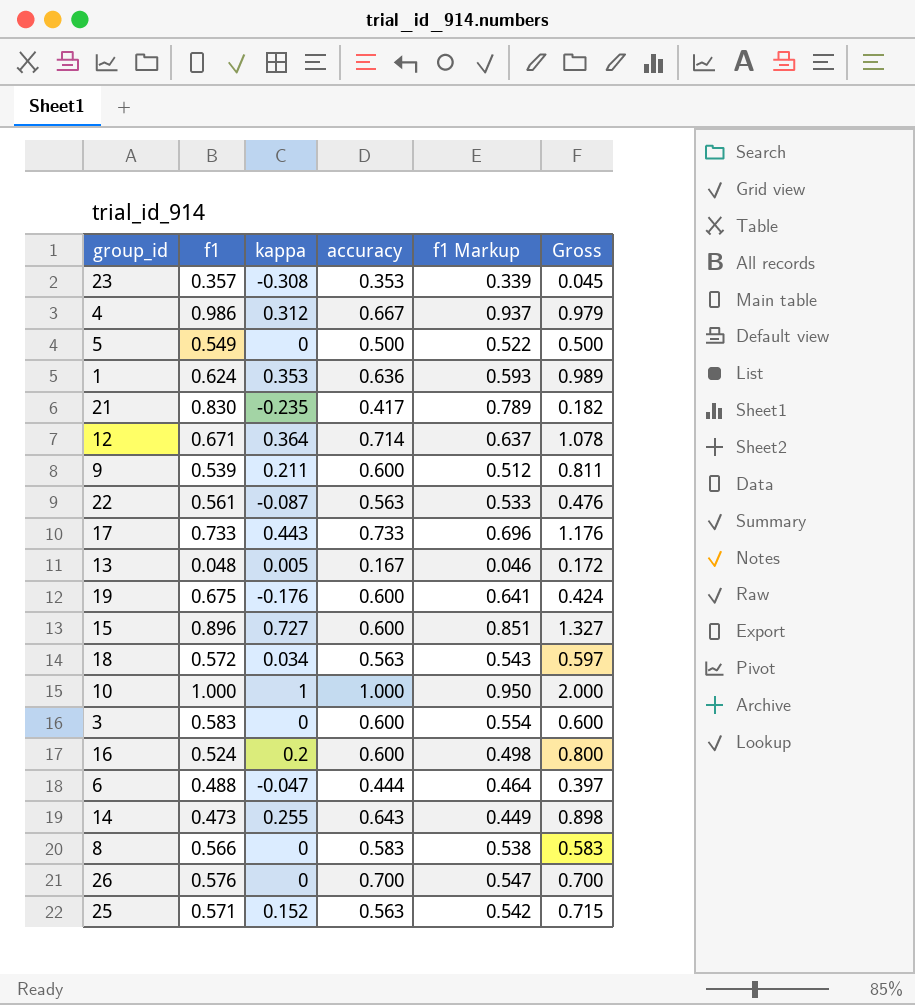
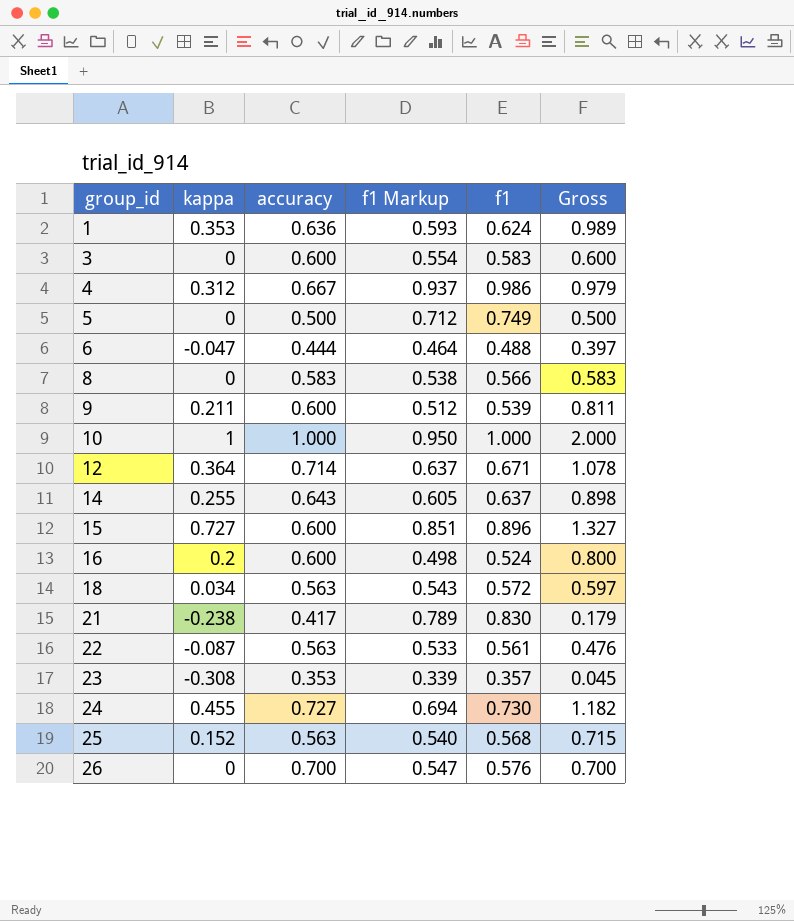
row order: none -> group_id ascending
column f1 | position: 2 -> 5
row 17: 0.733 | 0.443 | 0.733 | 0.696 | 1.176 -> none
row 13: 0.048 | 0.005 | 0.167 | 0.046 | 0.172 -> none
row 19: 0.675 | -0.176 | 0.600 | 0.641 | 0.424 -> none
5 | f1 Markup: 0.522 -> 0.712
5 | f1: 0.549 -> 0.749
14 | f1 Markup: 0.449 -> 0.605
14 | f1: 0.473 -> 0.637
21 | kappa: -0.235 -> -0.238
21 | Gross: 0.182 -> 0.179
row 24: none -> 0.455 | 0.727 | 0.694 | 0.730 | 1.182
25 | f1 Markup: 0.542 -> 0.540
25 | f1: 0.571 -> 0.568

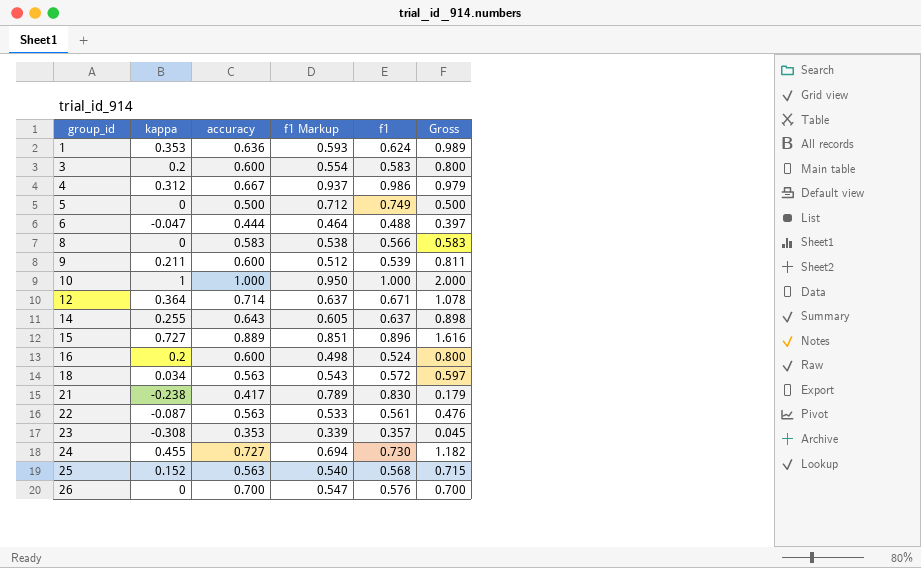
3 | kappa: 0 -> 0.2
3 | Gross: 0.600 -> 0.800
15 | accuracy: 0.600 -> 0.889
15 | Gross: 1.327 -> 1.616

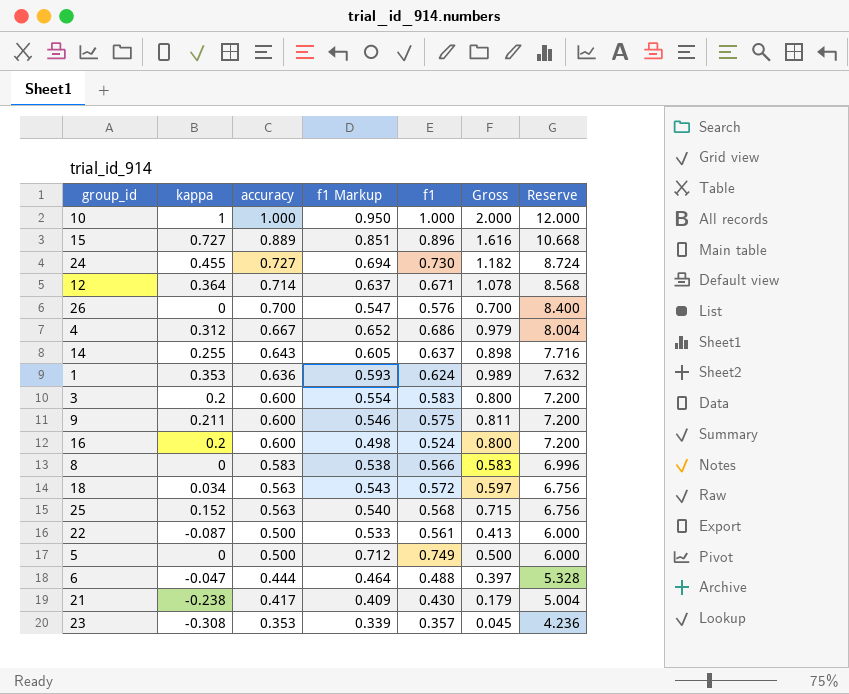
row order: group_id ascending -> accuracy descending
column Reserve | formula: none -> [accuracy] * 12
4 | f1 Markup: 0.937 -> 0.652
4 | f1: 0.986 -> 0.686
9 | f1 Markup: 0.512 -> 0.546
9 | f1: 0.539 -> 0.575
22 | accuracy: 0.563 -> 0.500
22 | Gross: 0.476 -> 0.413
21 | f1 Markup: 0.789 -> 0.409
21 | f1: 0.830 -> 0.430

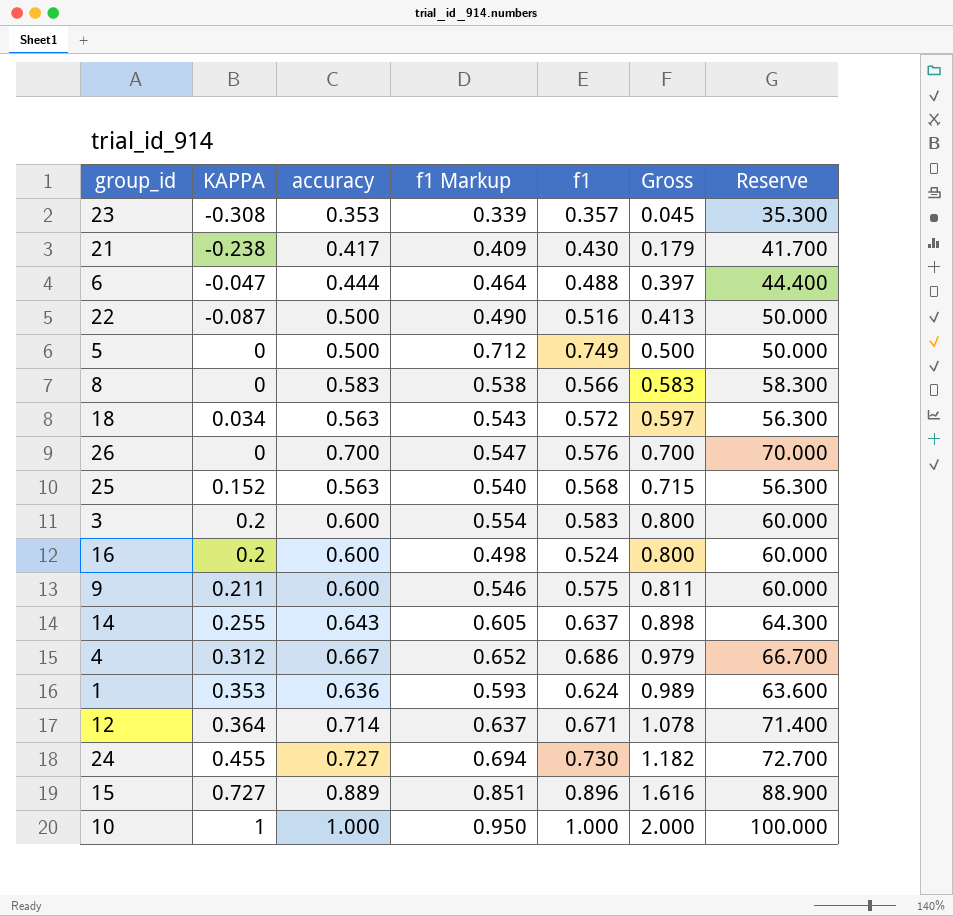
row order: accuracy descending -> Gross ascending
column name: kappa -> KAPPA
column Reserve | formula: [accuracy] * 12 -> [accuracy] * 100
22 | f1 Markup: 0.533 -> 0.490
22 | f1: 0.561 -> 0.516

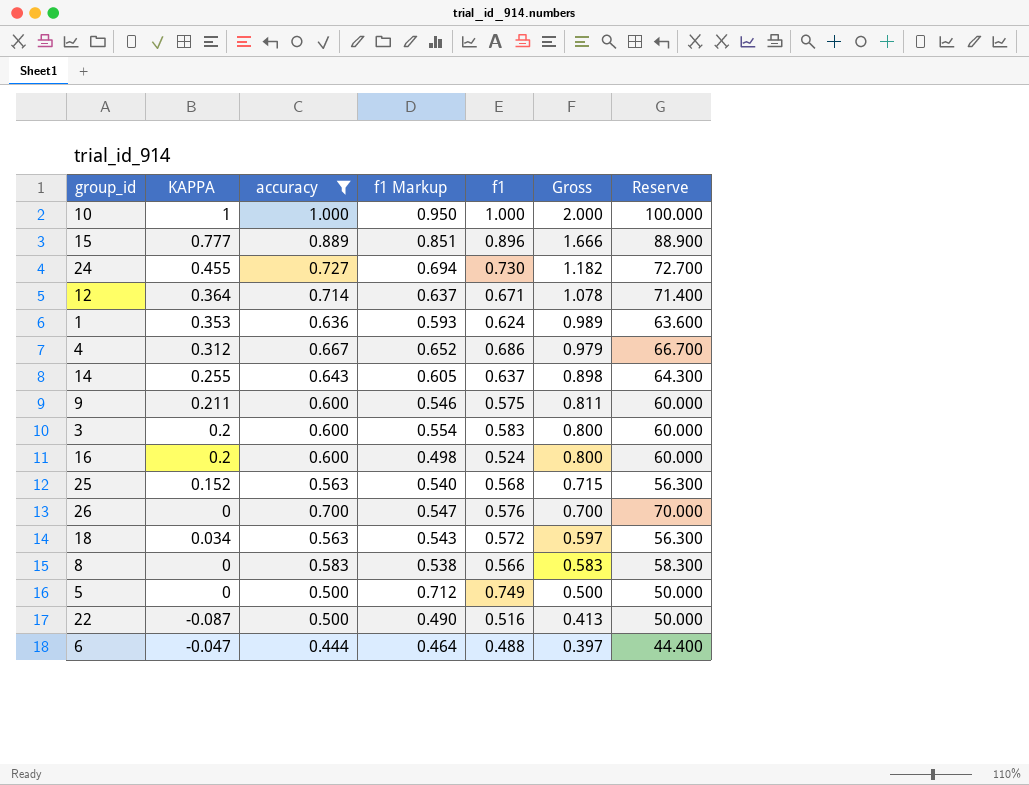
filter: none -> accuracy >= 0.444
row order: Gross ascending -> Gross descending
15 | KAPPA: 0.727 -> 0.777
15 | Gross: 1.616 -> 1.666

